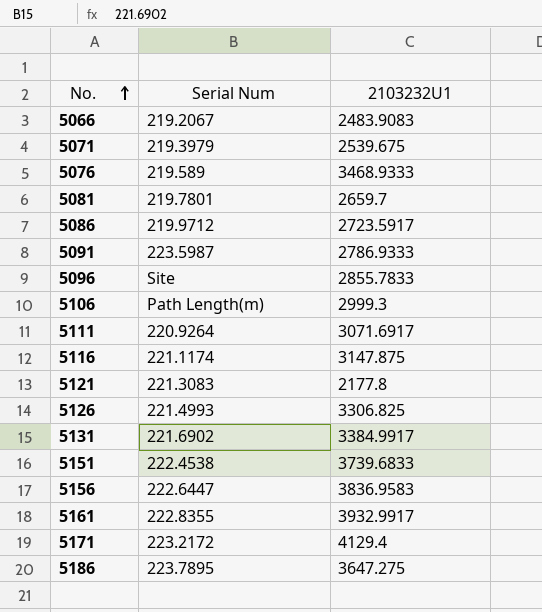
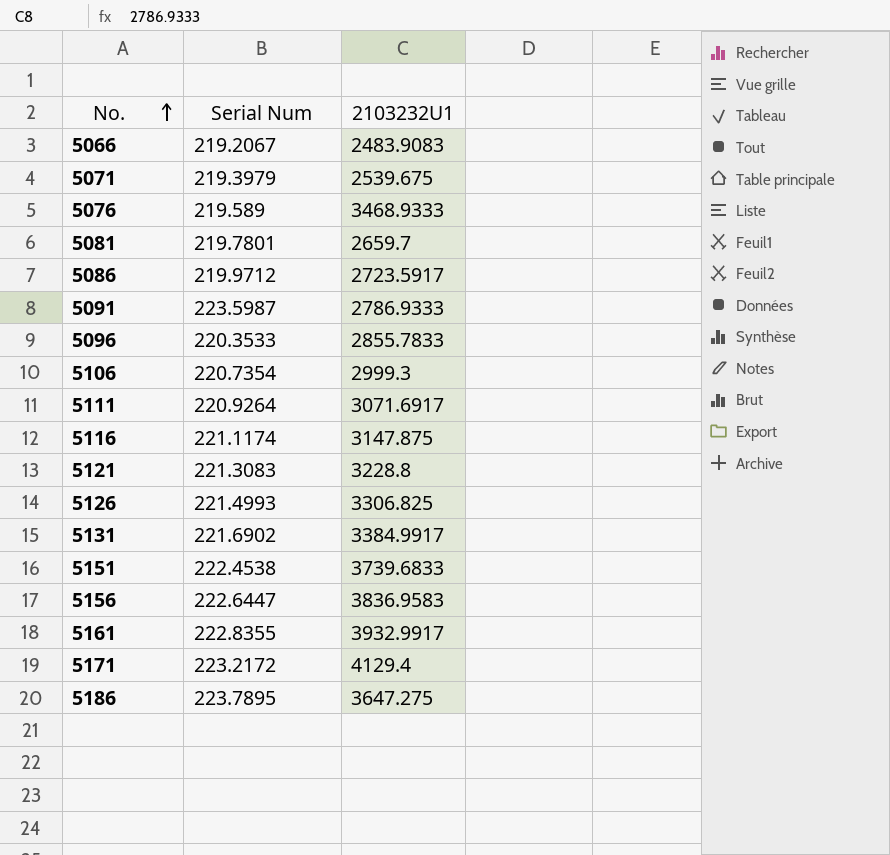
5096 | Serial Num: Site -> 220.3533
5106 | Serial Num: Path Length(m) -> 220.7354
5121 | 2103232U1: 2177.8 -> 3228.8

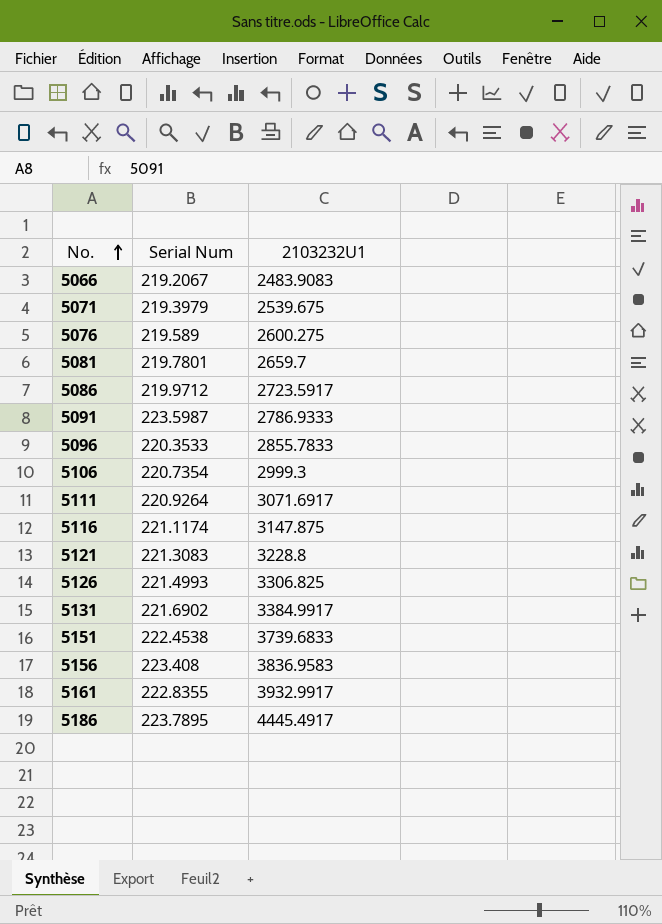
row 5171: 223.2172 | 4129.4 -> none
5076 | 2103232U1: 3468.9333 -> 2600.275
5156 | Serial Num: 222.6447 -> 223.408
5186 | 2103232U1: 3647.275 -> 4445.4917

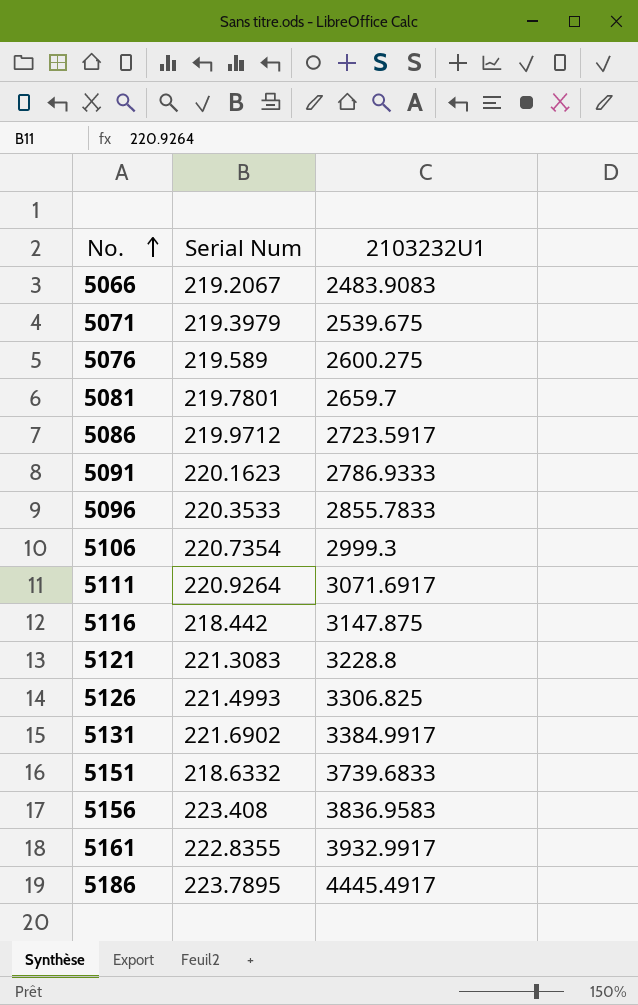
5091 | Serial Num: 223.5987 -> 220.1623
5116 | Serial Num: 221.1174 -> 218.442
5151 | Serial Num: 222.4538 -> 218.6332

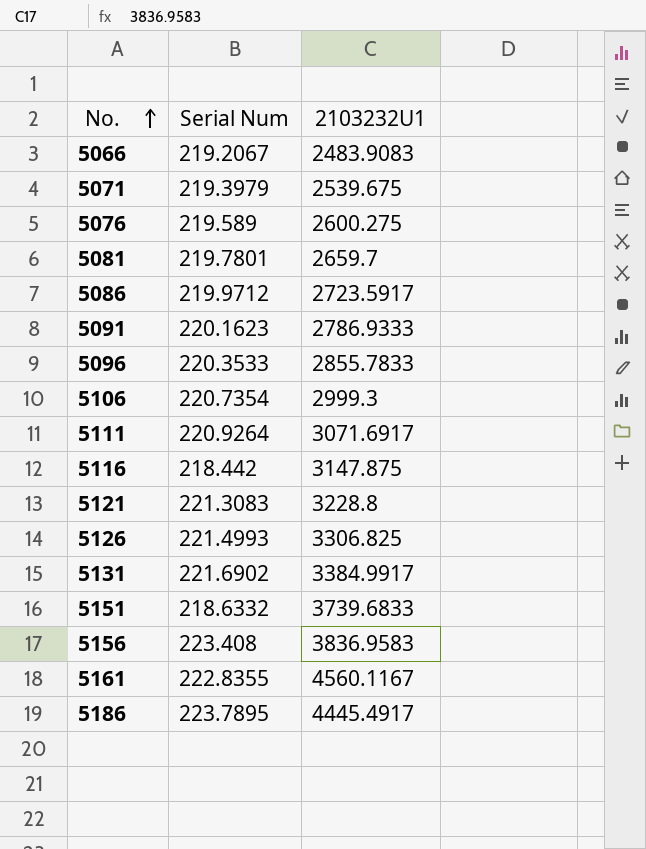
5161 | 2103232U1: 3932.9917 -> 4560.1167

